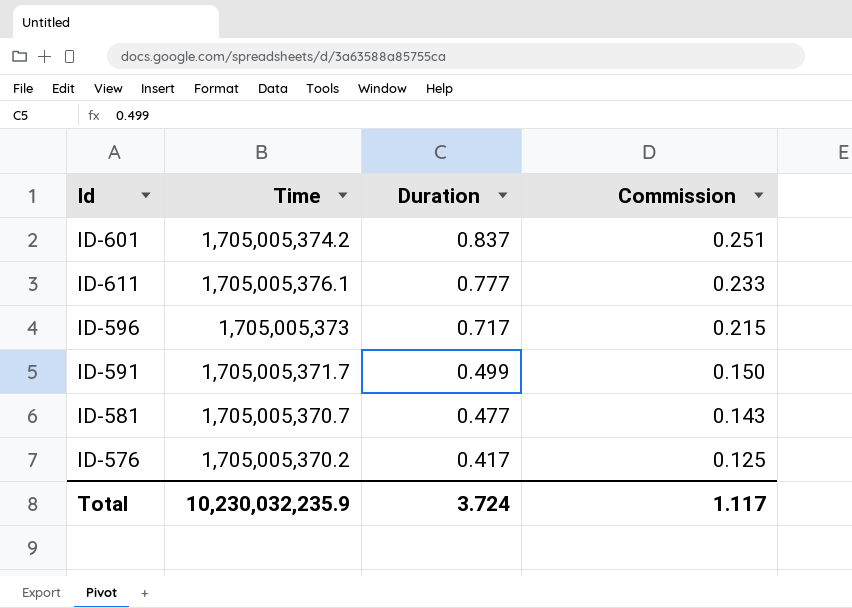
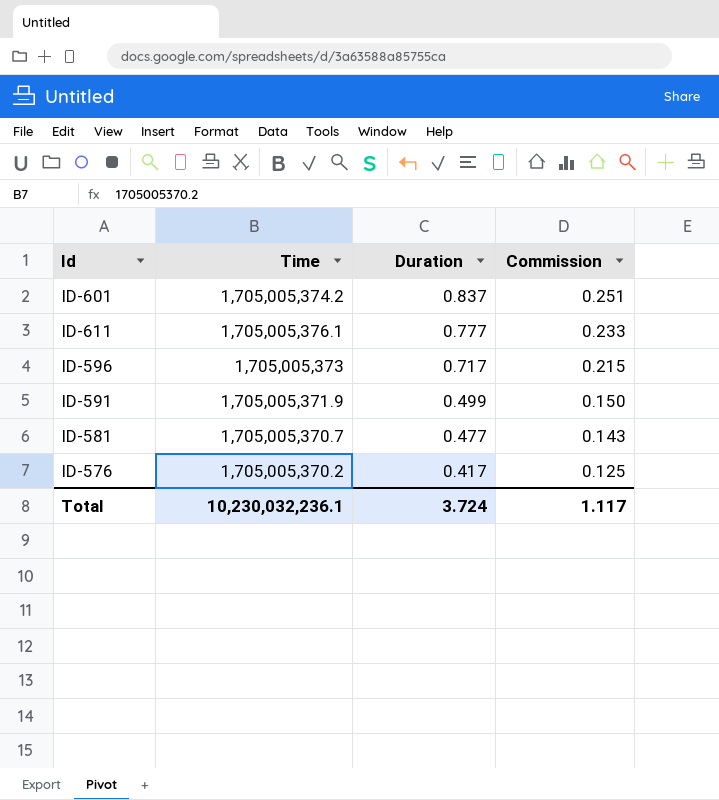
ID-591 | Time: 1,705,005,371.7 -> 1,705,005,371.9
Total | Time: 10,230,032,235.9 -> 10,230,032,236.1

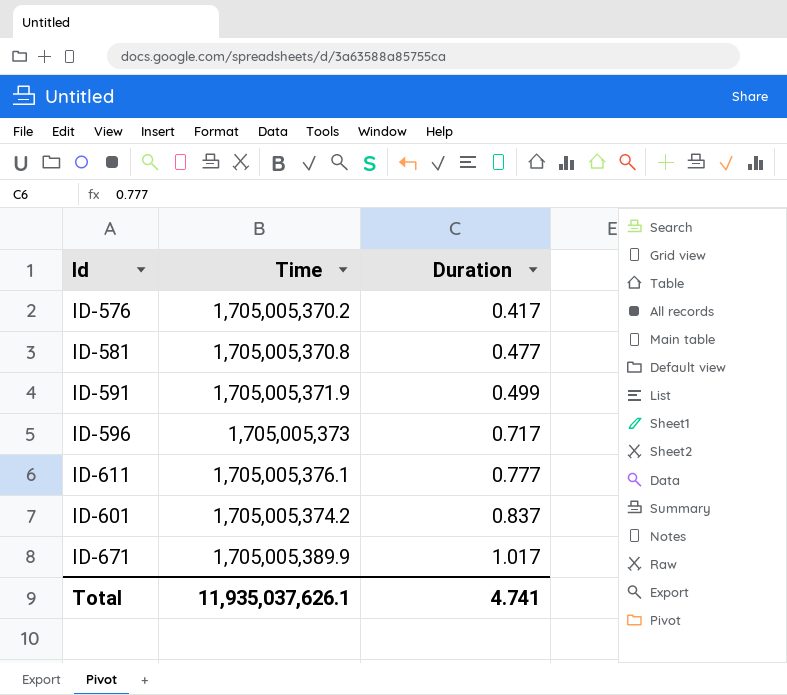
row order: Duration descending -> Duration ascending
column Commission | formula: [Duration] * 0.3 -> none
ID-581 | Time: 1,705,005,370.7 -> 1,705,005,370.8
row ID-671: none -> 1,705,005,389.9 | 1.017
Total | Time: 10,230,032,236.1 -> 11,935,037,626.1
Total | Duration: 3.724 -> 4.741

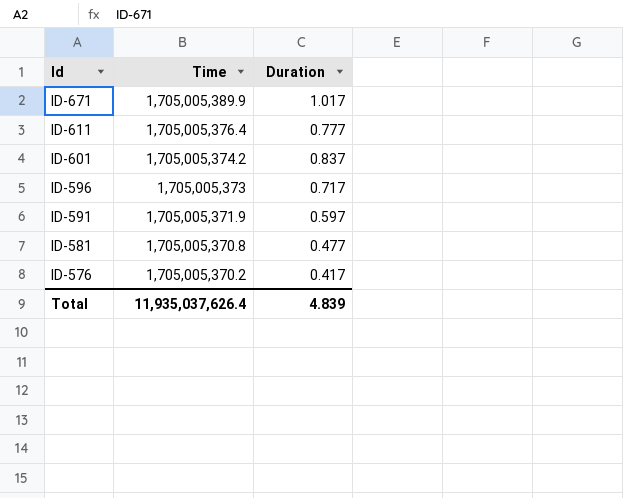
row order: Duration ascending -> Id descending
ID-611 | Time: 1,705,005,376.1 -> 1,705,005,376.4
ID-591 | Duration: 0.499 -> 0.597
Total | Time: 11,935,037,626.1 -> 11,935,037,626.4
Total | Duration: 4.741 -> 4.839

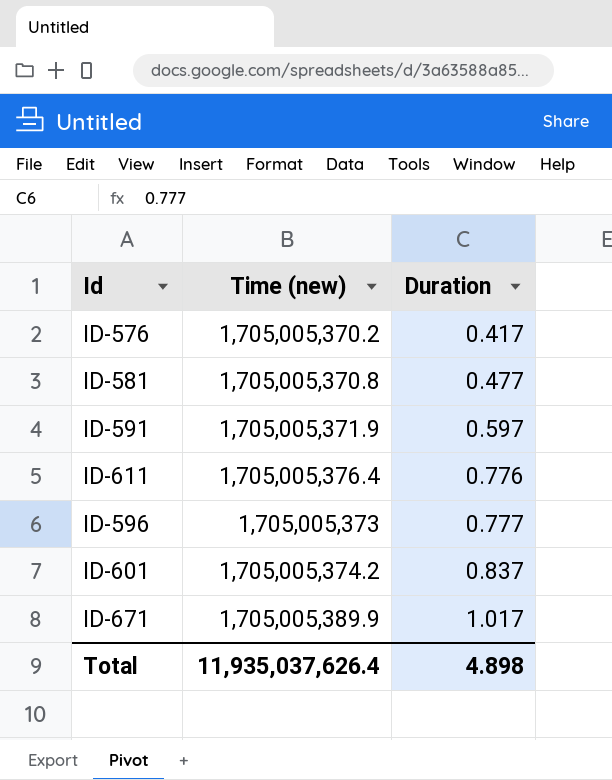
row order: Id descending -> Duration ascending
column name: Time -> Time (new)
ID-611 | Duration: 0.777 -> 0.776
ID-596 | Duration: 0.717 -> 0.777
Total | Duration: 4.839 -> 4.898

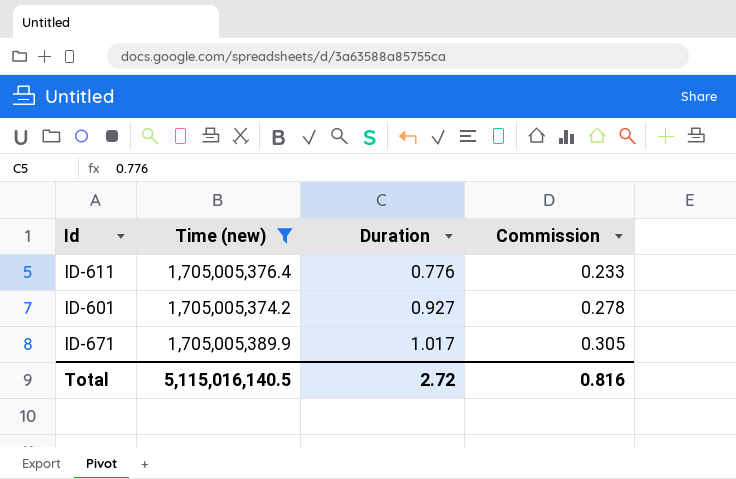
filter: none -> Time (new) >= 1,705,005,374.2
column Commission | formula: none -> [Duration] * 0.3
ID-601 | Duration: 0.837 -> 0.927
Total | Time (new): 11,935,037,626.4 -> 5,115,016,140.5
Total | Duration: 4.898 -> 2.72

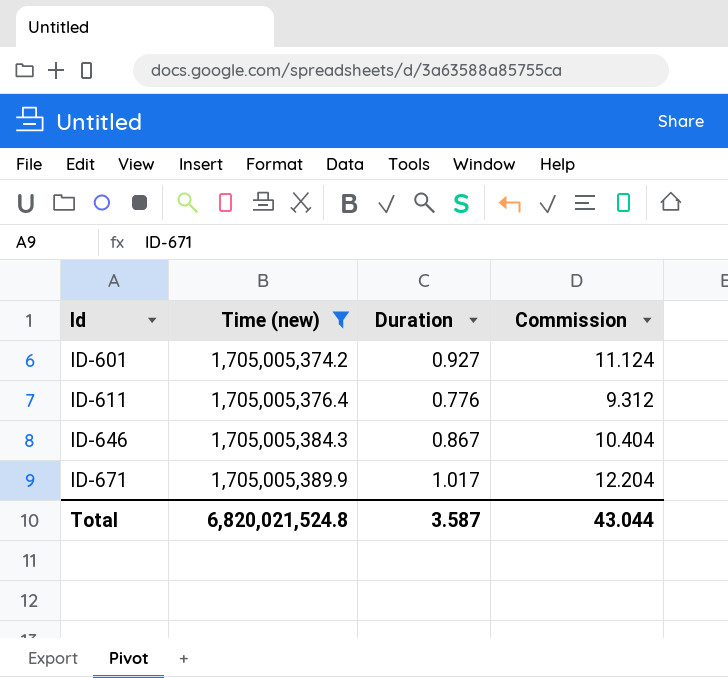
row order: Duration ascending -> Id ascending
column Commission | formula: [Duration] * 0.3 -> [Duration] * 12
row ID-646: none -> 1,705,005,384.3 | 0.867 | 10.404
Total | Time (new): 5,115,016,140.5 -> 6,820,021,524.8
Total | Duration: 2.72 -> 3.587
Total | Commission: 0.816 -> 43.044

